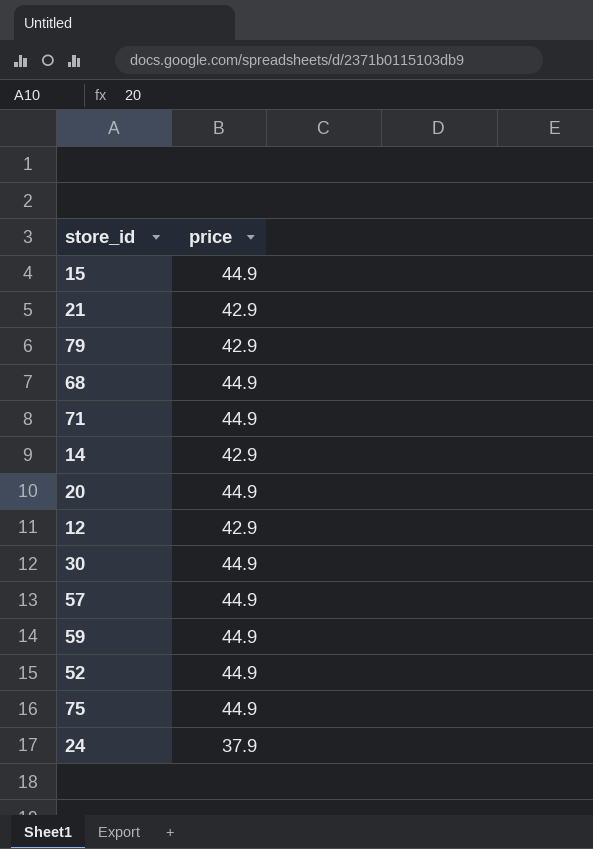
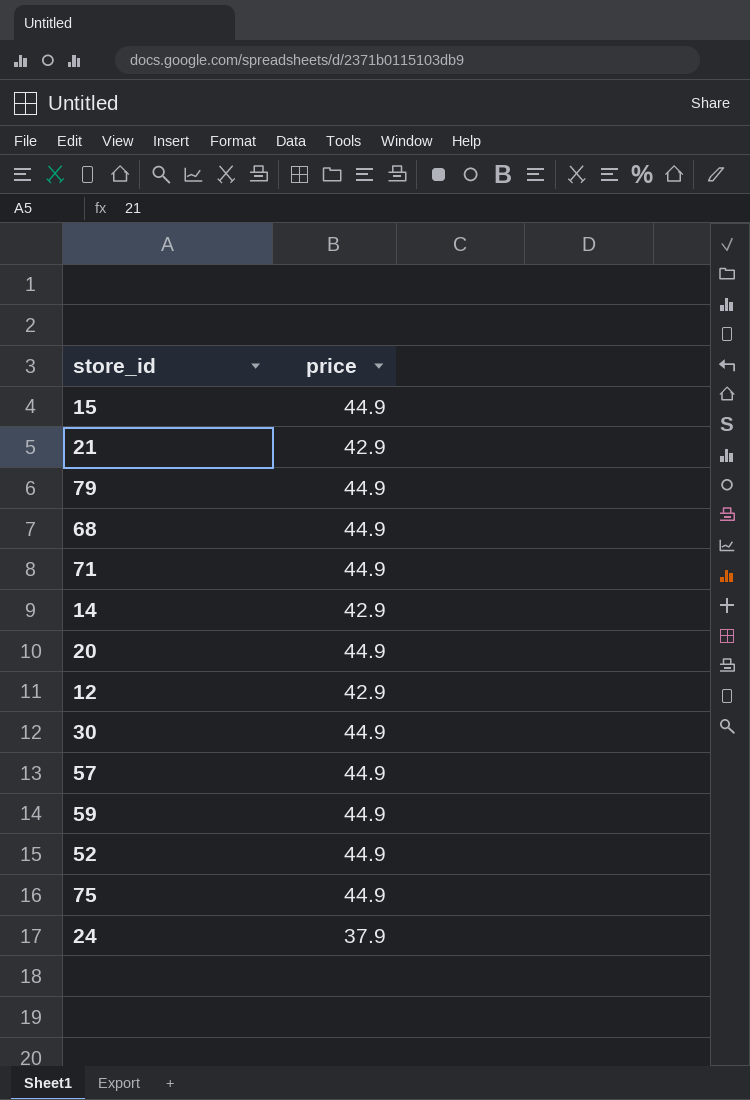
79 | price: 42.9 -> 44.9

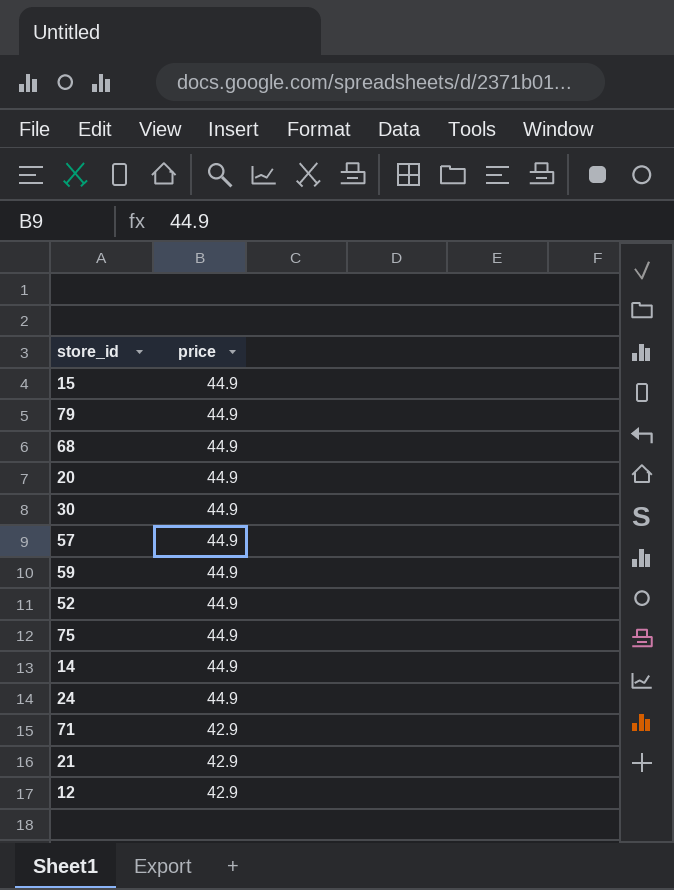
row order: none -> price descending
14 | price: 42.9 -> 44.9
24 | price: 37.9 -> 44.9
71 | price: 44.9 -> 42.9

